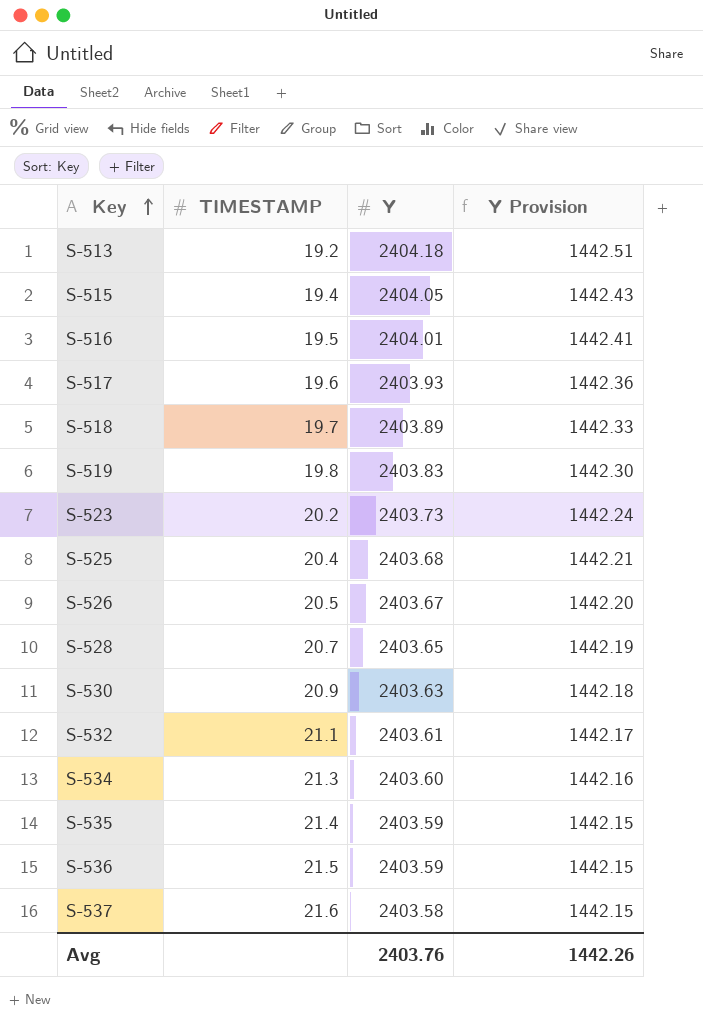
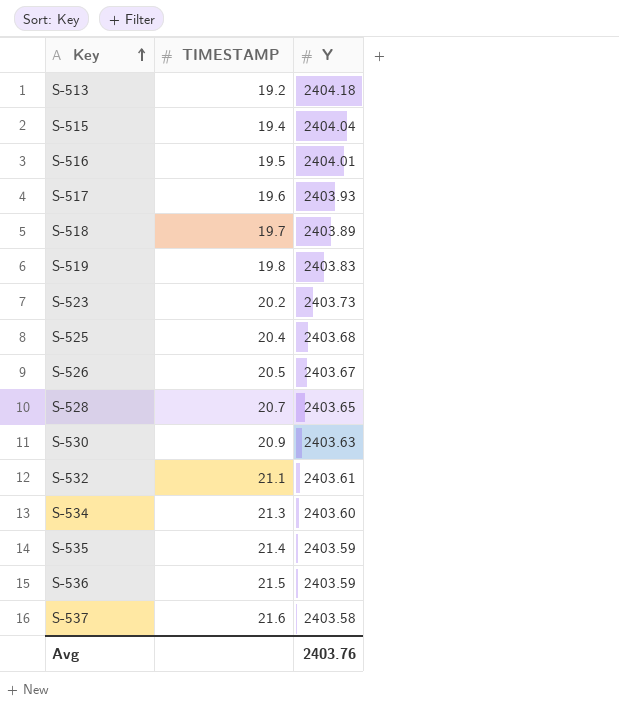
column Y Provision | formula: [Y] * 0.6 -> none
S-515 | Y: 2404.05 -> 2404.04

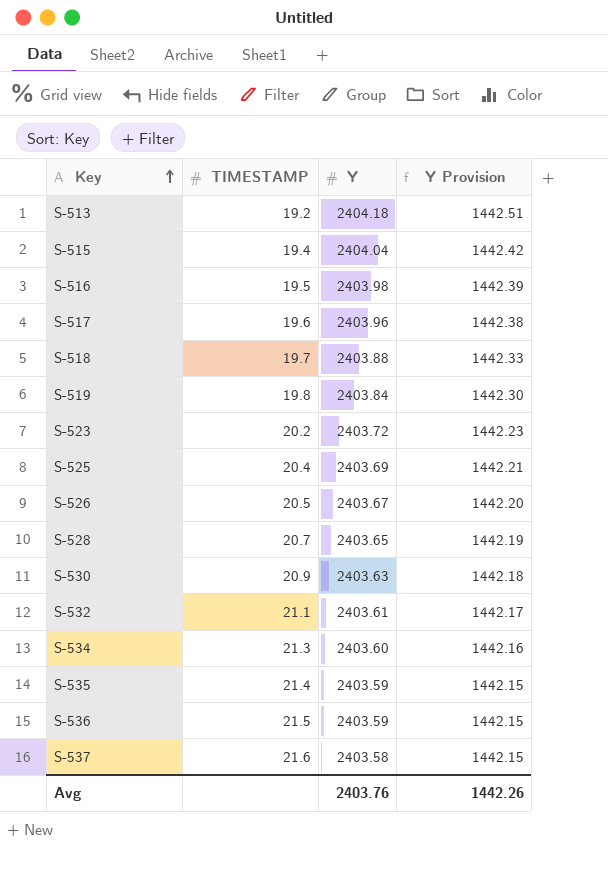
column Y Provision | formula: none -> [Y] * 0.6
S-516 | Y: 2404.01 -> 2403.98
S-517 | Y: 2403.93 -> 2403.96
S-518 | Y: 2403.89 -> 2403.88
S-519 | Y: 2403.83 -> 2403.84
S-523 | Y: 2403.73 -> 2403.72
S-525 | Y: 2403.68 -> 2403.69

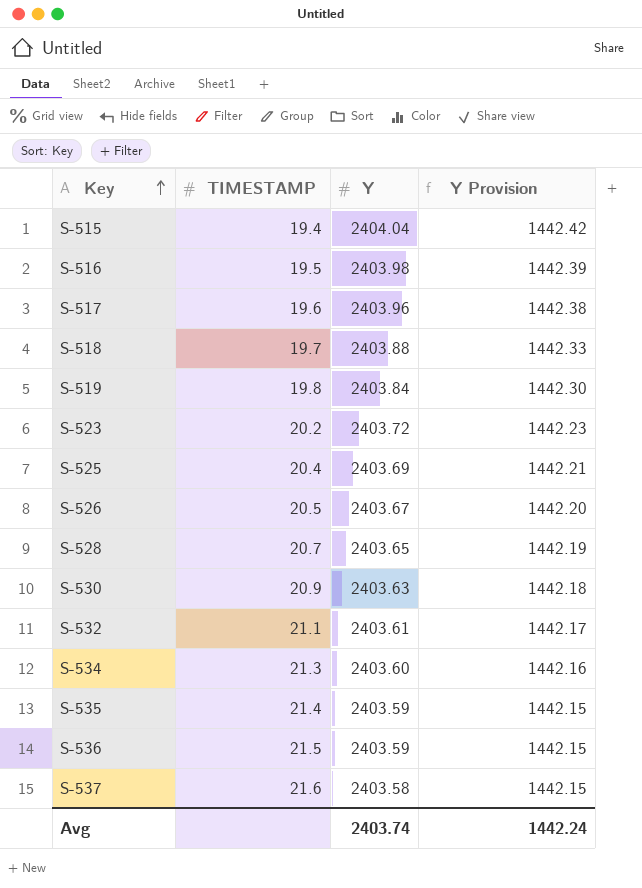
row S-513: 19.2 | 2404.18 | 1442.51 -> none
Avg | Y: 2403.76 -> 2403.74
Avg | Y Provision: 1442.26 -> 1442.24

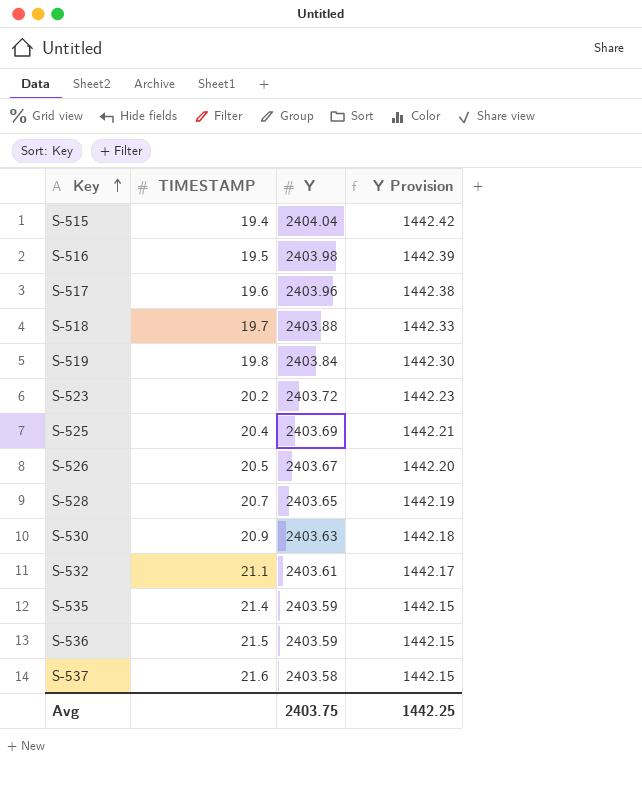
row S-534: 21.3 | 2403.60 | 1442.16 -> none
Avg | Y: 2403.74 -> 2403.75
Avg | Y Provision: 1442.24 -> 1442.25

